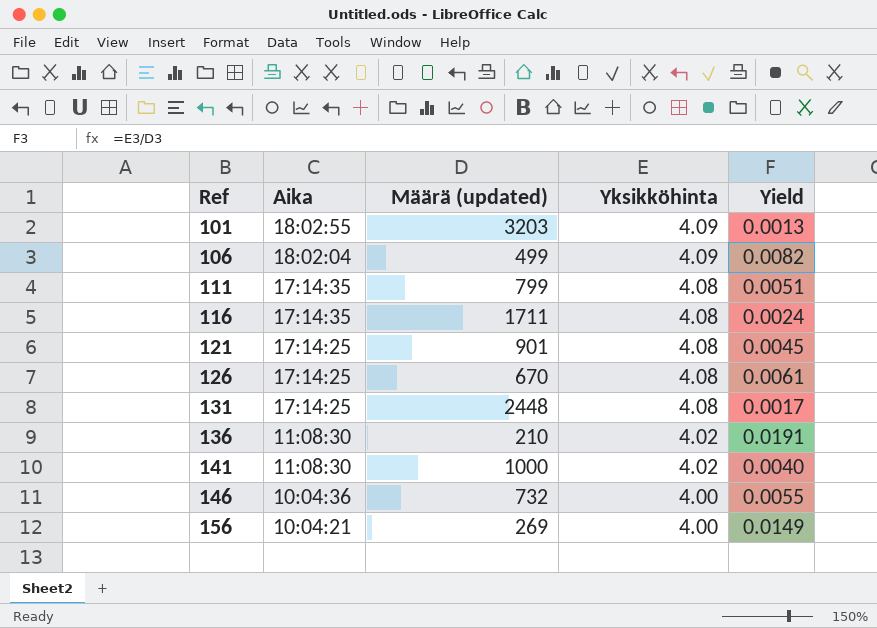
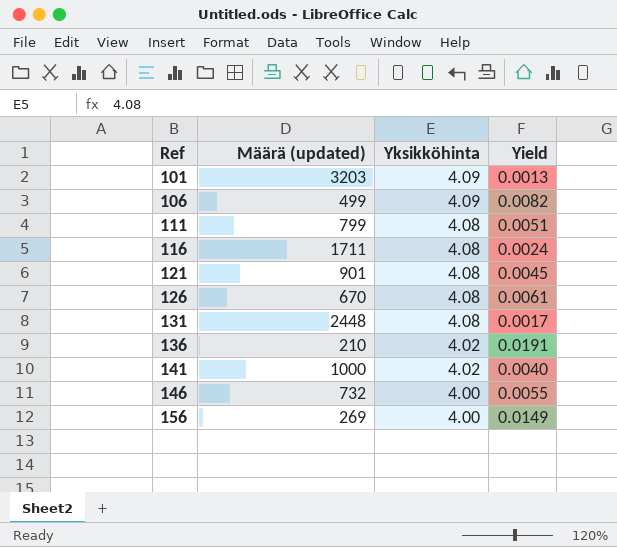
column Aika | position: 2 -> none

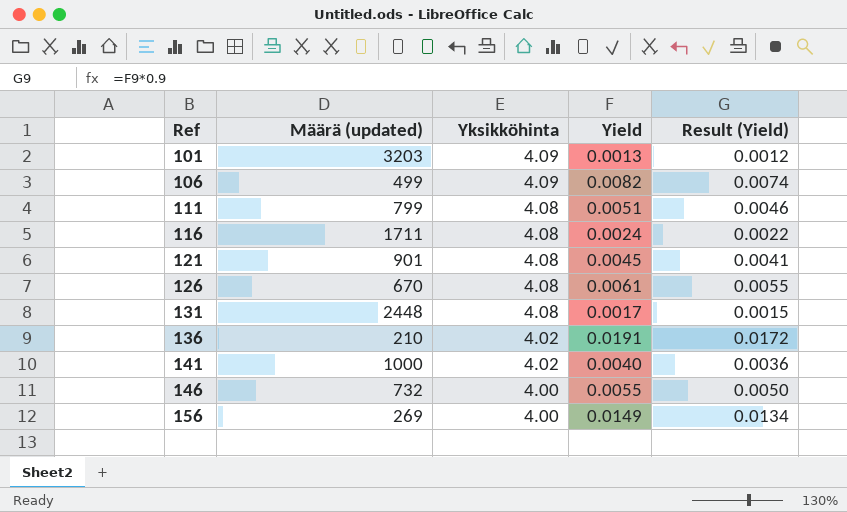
column Result (Yield) | formula: none -> [Yield] * 0.9

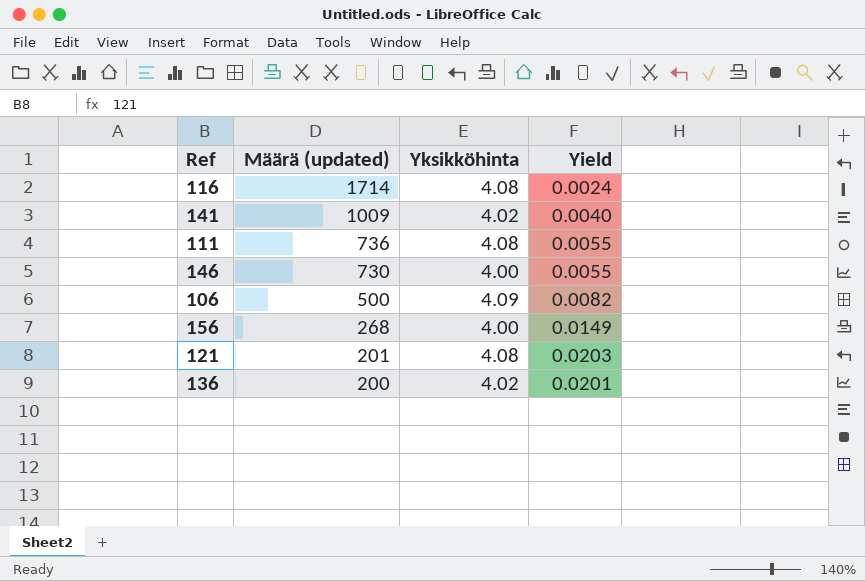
row order: Ref ascending -> Määrä (updated) descending
column Result (Yield) | formula: [Yield] * 0.9 -> none
row 101: 3203 | 4.09 | 0.0013 | 0.0012 -> none
row 126: 670 | 4.08 | 0.0061 | 0.0055 -> none
row 131: 2448 | 4.08 | 0.0017 | 0.0015 -> none
116 | Määrä (updated): 1711 -> 1714
141 | Määrä (updated): 1000 -> 1009
111 | Määrä (updated): 799 -> 736
111 | Yield: 0.0051 -> 0.0055
146 | Määrä (updated): 732 -> 730
106 | Määrä (updated): 499 -> 500
156 | Määrä (updated): 269 -> 268
121 | Määrä (updated): 901 -> 201
121 | Yield: 0.0045 -> 0.0203
136 | Määrä (updated): 210 -> 200
136 | Yield: 0.0191 -> 0.0201

